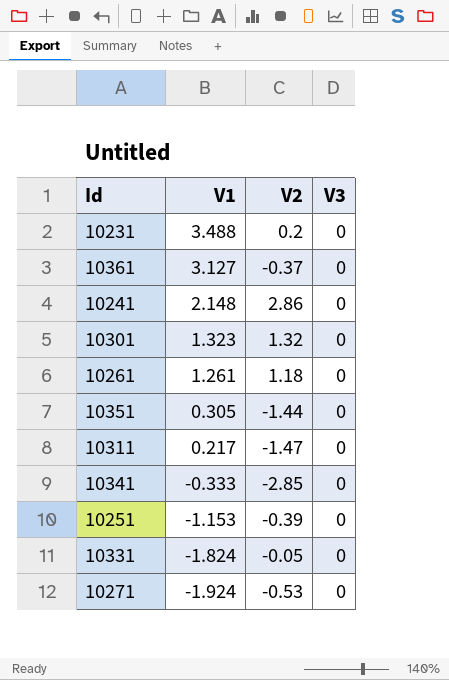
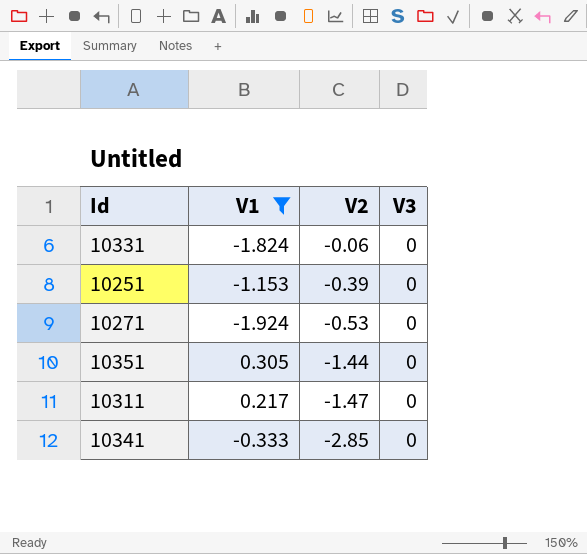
filter: none -> V1 <= 0.305
row order: V1 descending -> V2 descending
10331 | V2: -0.05 -> -0.06

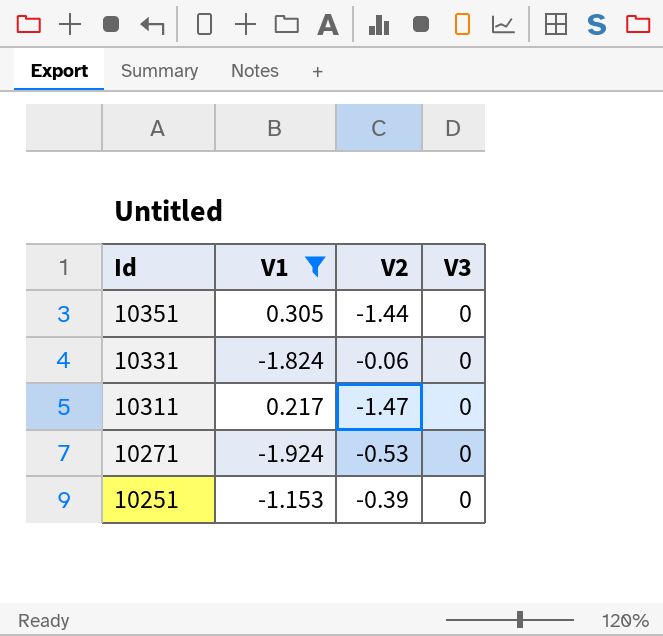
row order: V2 descending -> Id descending
row 10341: -0.333 | -2.85 | 0 -> none

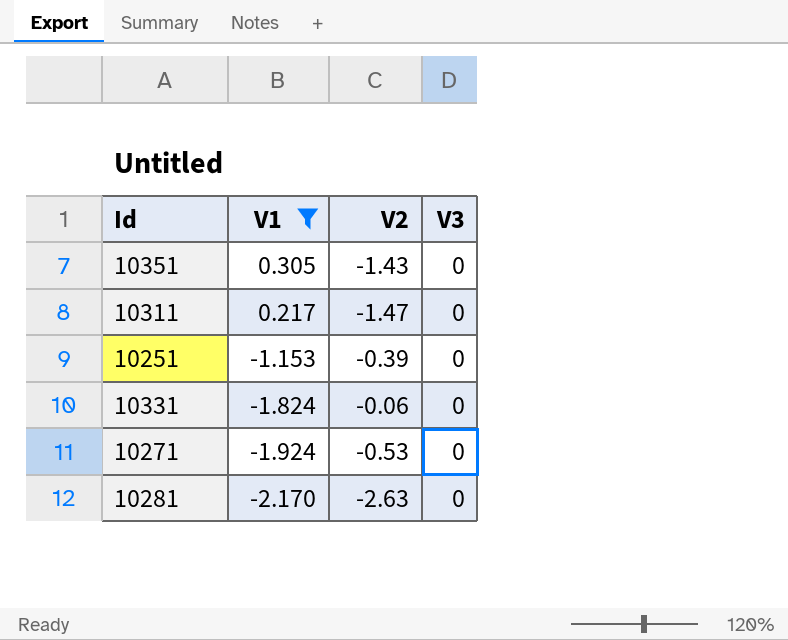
row order: Id descending -> V1 descending
10351 | V2: -1.44 -> -1.43
row 10281: none -> -2.170 | -2.63 | 0

